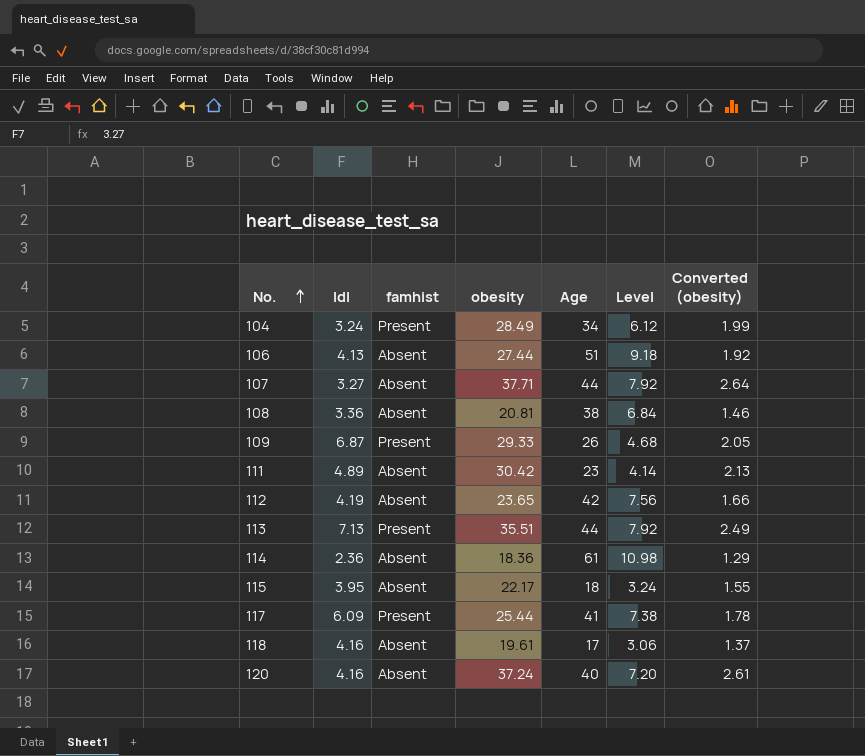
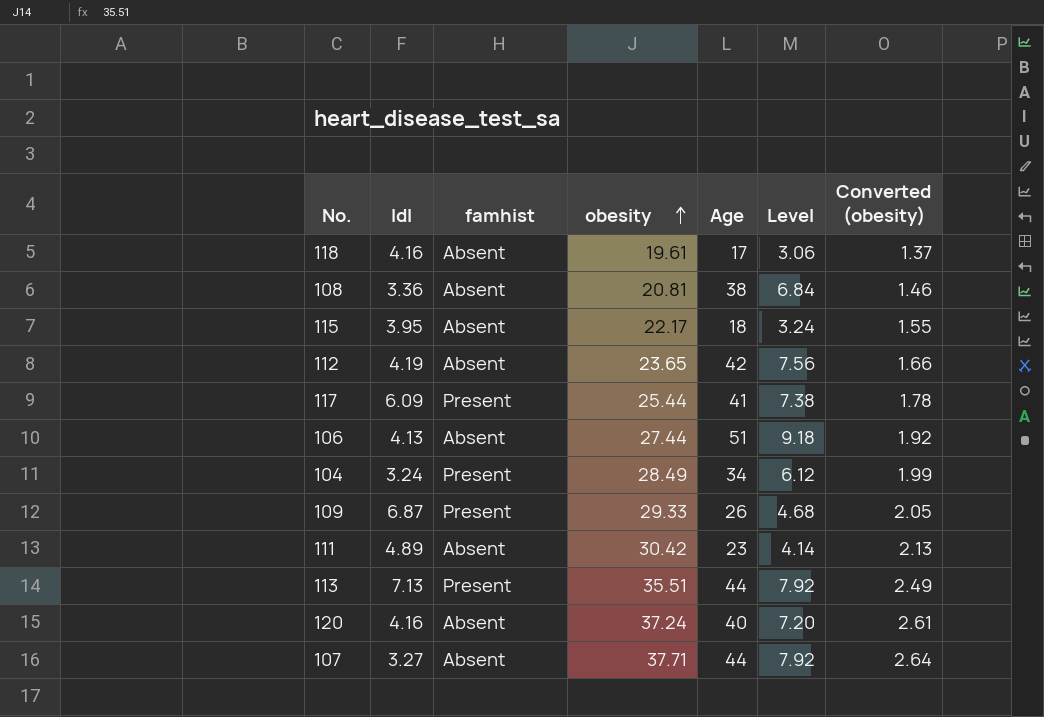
row order: No. ascending -> obesity ascending
row 114: 2.36 | Absent | 18.36 | 61 | 10.98 | 1.29 -> none

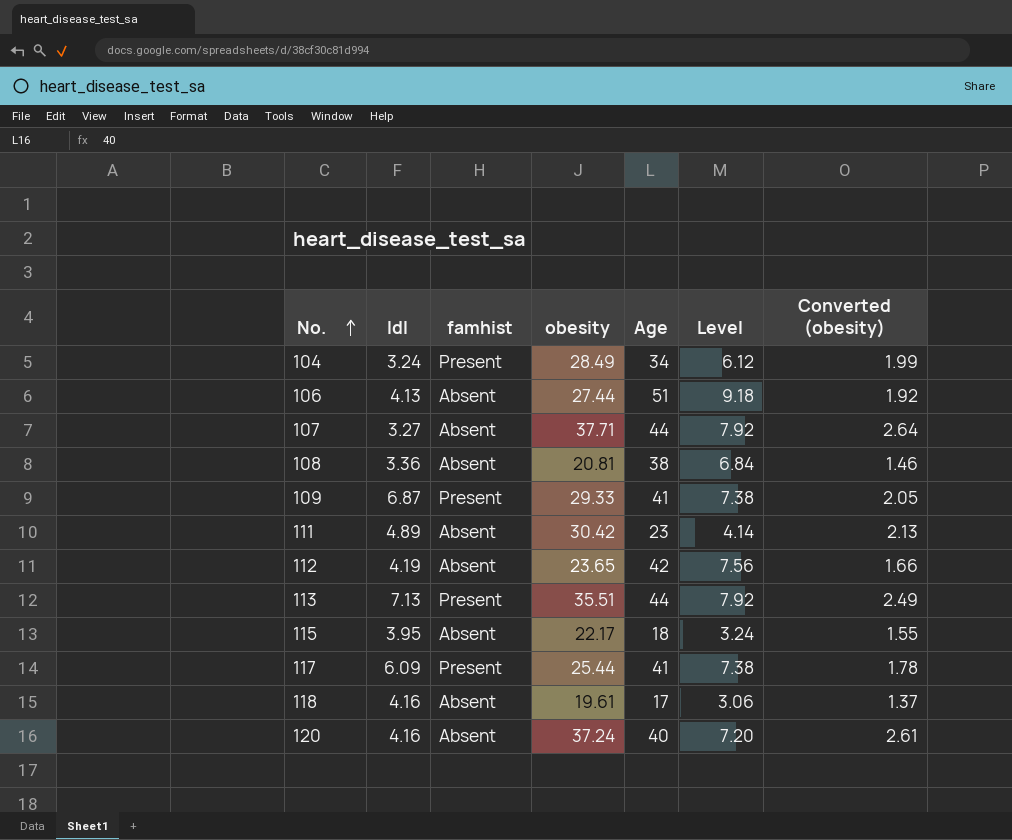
row order: obesity ascending -> No. ascending
109 | Age: 26 -> 41
109 | Level: 4.68 -> 7.38

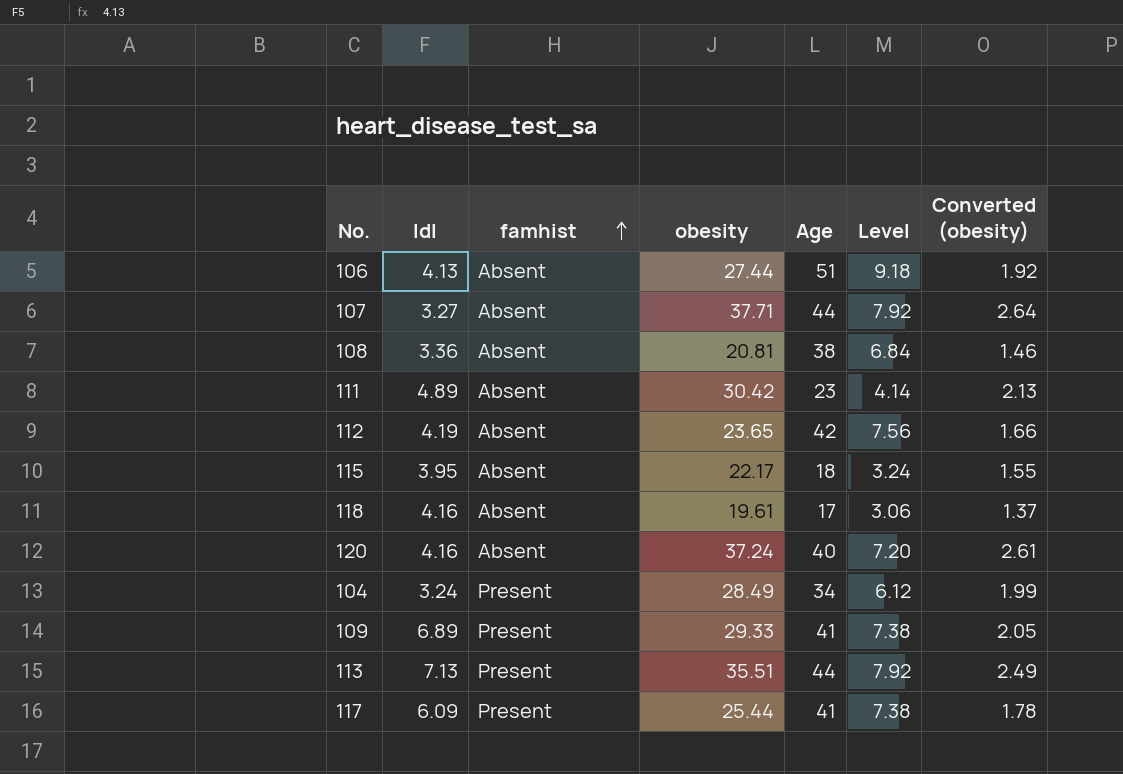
row order: No. ascending -> famhist ascending
109 | ldl: 6.87 -> 6.89

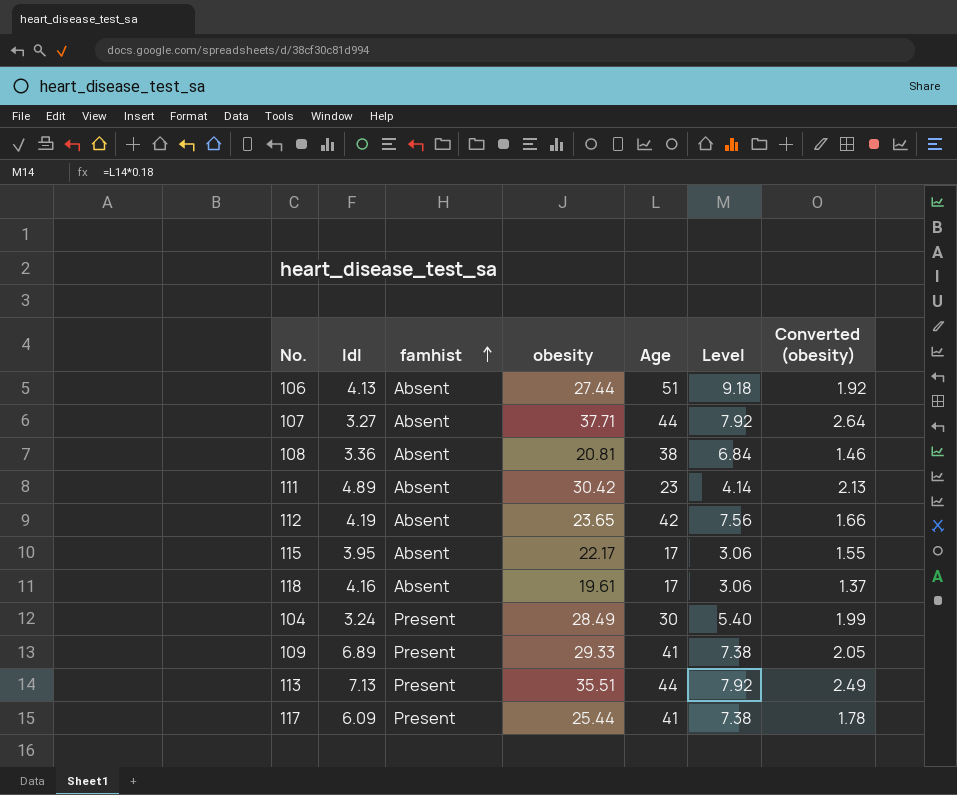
row 120: 4.16 | Absent | 37.24 | 40 | 7.20 | 2.61 -> none
115 | Age: 18 -> 17
115 | Level: 3.24 -> 3.06
104 | Age: 34 -> 30
104 | Level: 6.12 -> 5.40

